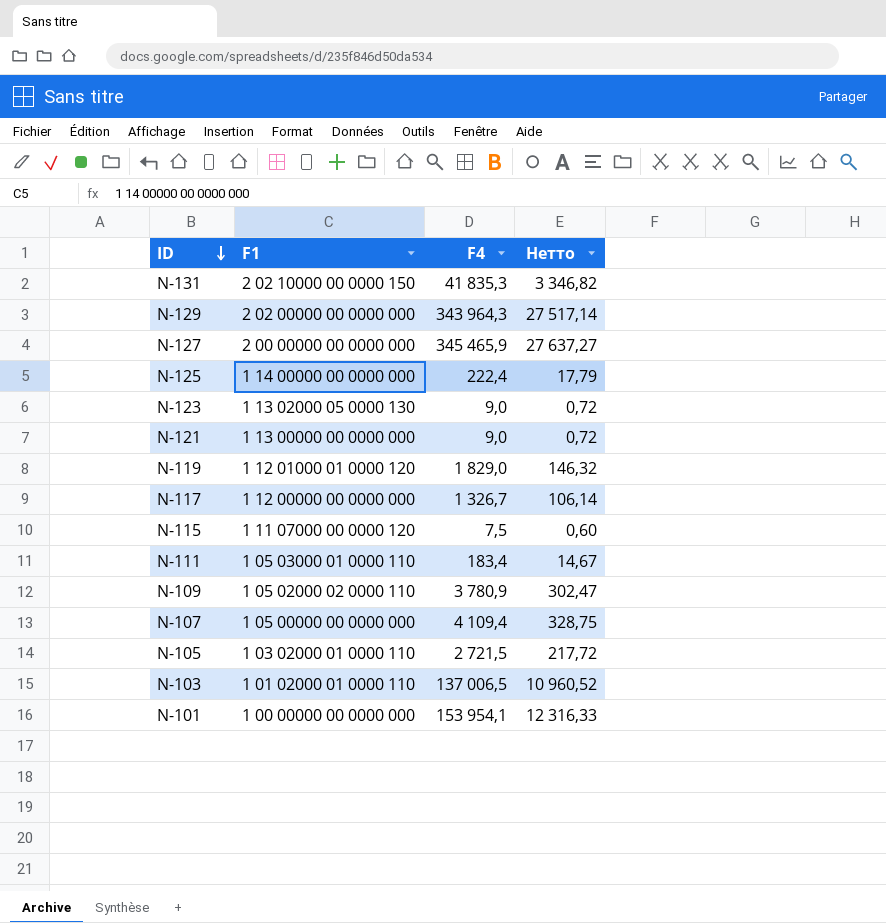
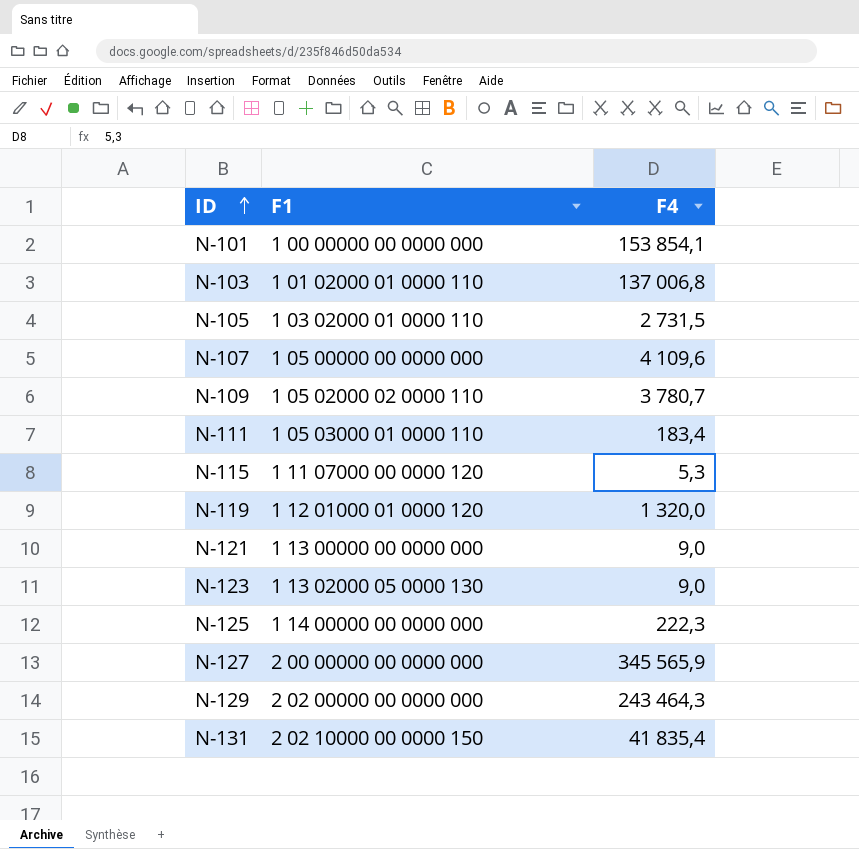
row order: ID descending -> ID ascending
column Нетто | formula: [F4] * 0,08 -> none
row N-117: 1 12 00000 00 0000 000 | 1 326,7 | 106,14 -> none
N-101 | F4: 153 954,1 -> 153 854,1
N-103 | F4: 137 006,5 -> 137 006,8
N-105 | F4: 2 721,5 -> 2 731,5
N-107 | F4: 4 109,4 -> 4 109,6
N-109 | F4: 3 780,9 -> 3 780,7
N-115 | F4: 7,5 -> 5,3
N-119 | F4: 1 829,0 -> 1 320,0
N-125 | F4: 222,4 -> 222,3
N-127 | F4: 345 465,9 -> 345 565,9
N-129 | F4: 343 964,3 -> 243 464,3
N-131 | F4: 41 835,3 -> 41 835,4

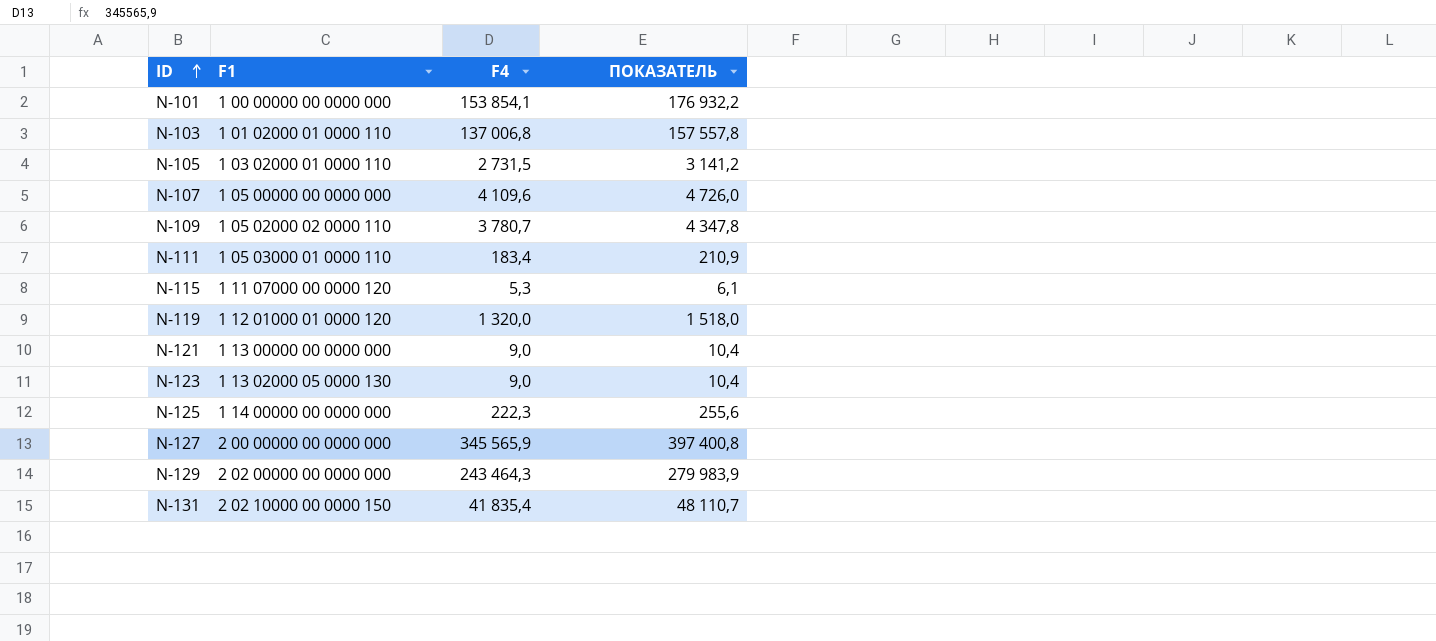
column ПОКАЗАТЕЛЬ | formula: none -> [F4] * 1,15

